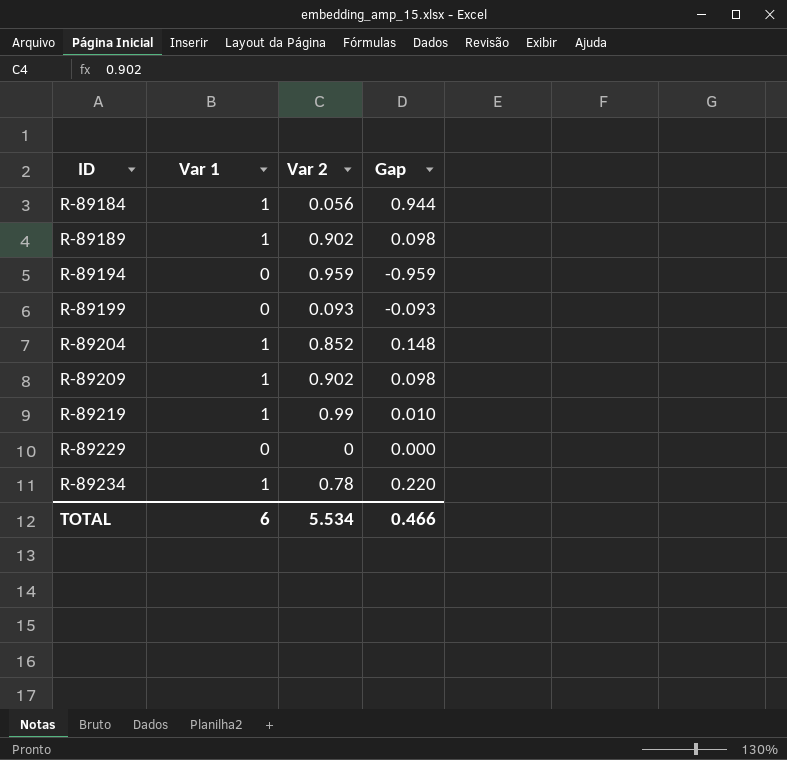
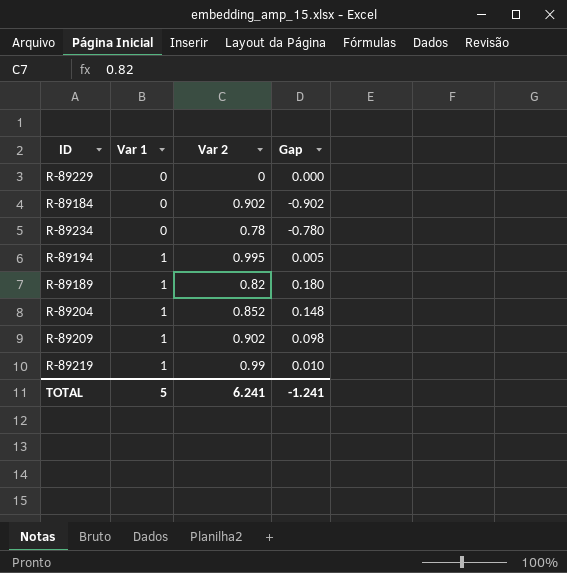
row order: ID ascending -> Var 1 ascending
row R-89199: 0 | 0.093 | -0.093 -> none
R-89184 | Var 1: 1 -> 0
R-89184 | Var 2: 0.056 -> 0.902
R-89184 | Gap: 0.944 -> -0.902
R-89234 | Var 1: 1 -> 0
R-89234 | Gap: 0.220 -> -0.780
R-89194 | Var 1: 0 -> 1
R-89194 | Var 2: 0.959 -> 0.995
R-89194 | Gap: -0.959 -> 0.005
R-89189 | Var 2: 0.902 -> 0.82
R-89189 | Gap: 0.098 -> 0.180
TOTAL | Var 1: 6 -> 5
TOTAL | Var 2: 5.534 -> 6.241
TOTAL | Gap: 0.466 -> -1.241

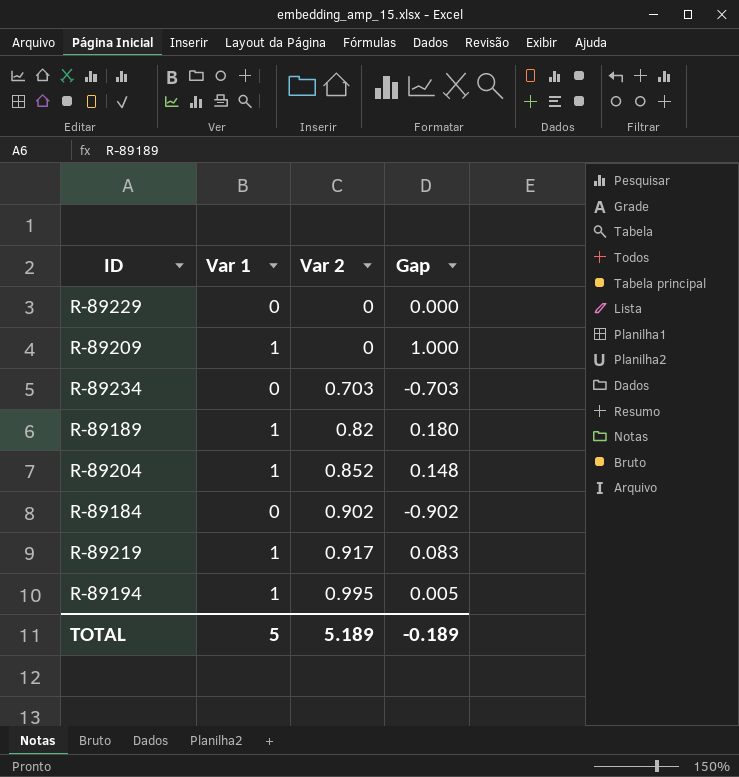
row order: Var 1 ascending -> Var 2 ascending
R-89209 | Var 2: 0.902 -> 0
R-89209 | Gap: 0.098 -> 1.000
R-89234 | Var 2: 0.78 -> 0.703
R-89234 | Gap: -0.780 -> -0.703
R-89219 | Var 2: 0.99 -> 0.917
R-89219 | Gap: 0.010 -> 0.083
TOTAL | Var 2: 6.241 -> 5.189
TOTAL | Gap: -1.241 -> -0.189

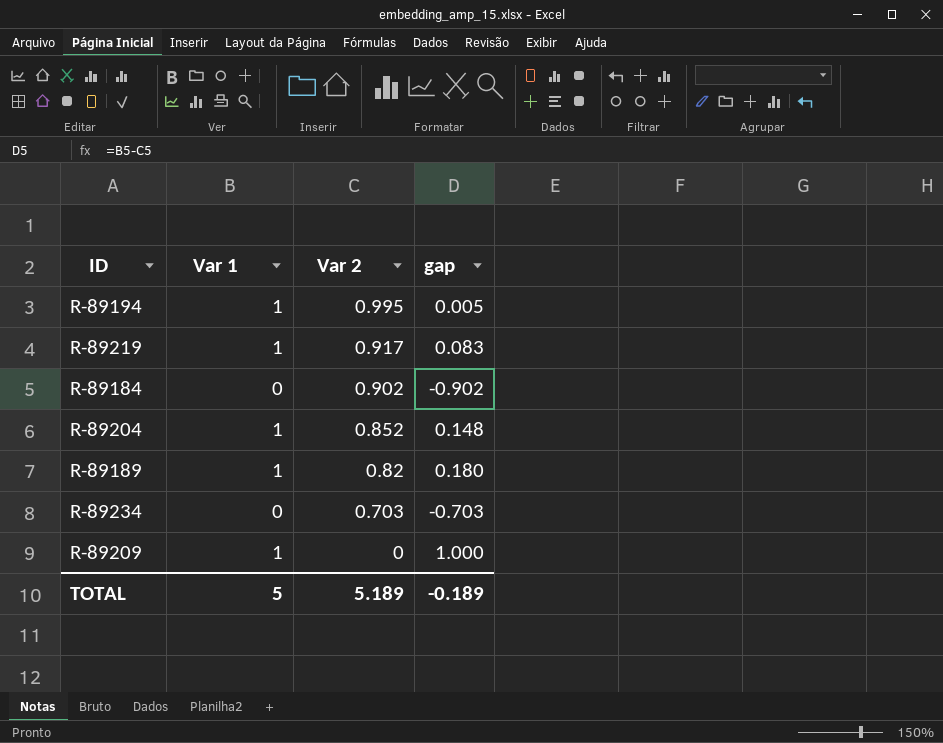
row order: Var 2 ascending -> Var 2 descending
column name: Gap -> gap
row R-89229: 0 | 0 | 0.000 -> none

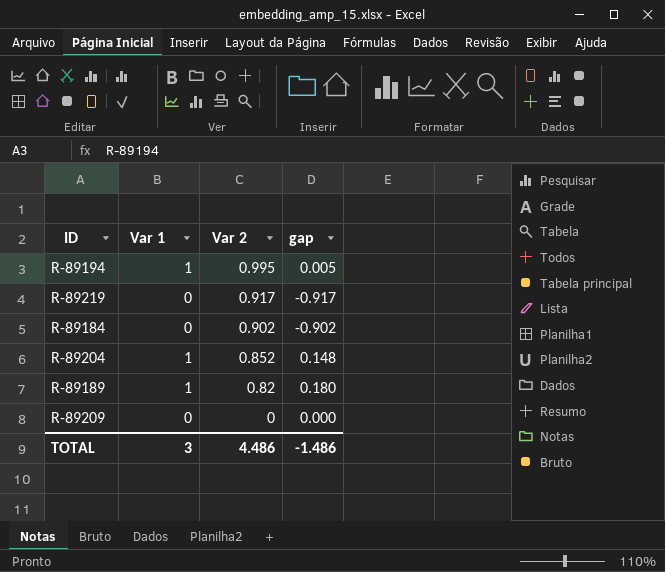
row R-89234: 0 | 0.703 | -0.703 -> none
R-89219 | Var 1: 1 -> 0
R-89219 | gap: 0.083 -> -0.917
R-89209 | Var 1: 1 -> 0
R-89209 | gap: 1.000 -> 0.000
TOTAL | Var 1: 5 -> 3
TOTAL | Var 2: 5.189 -> 4.486
TOTAL | gap: -0.189 -> -1.486

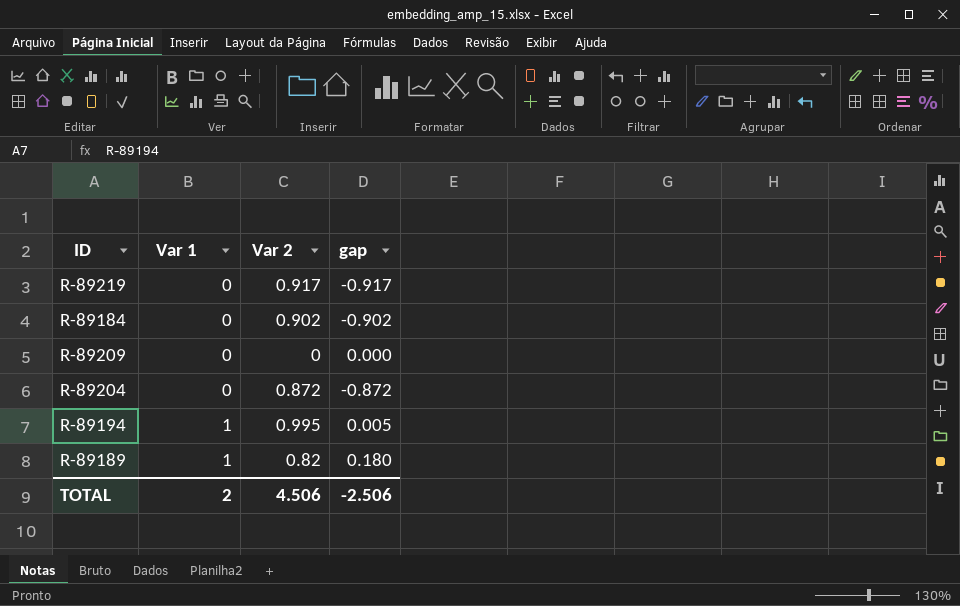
row order: Var 2 descending -> Var 1 ascending
R-89204 | Var 1: 1 -> 0
R-89204 | Var 2: 0.852 -> 0.872
R-89204 | gap: 0.148 -> -0.872
TOTAL | Var 1: 3 -> 2
TOTAL | Var 2: 4.486 -> 4.506
TOTAL | gap: -1.486 -> -2.506

